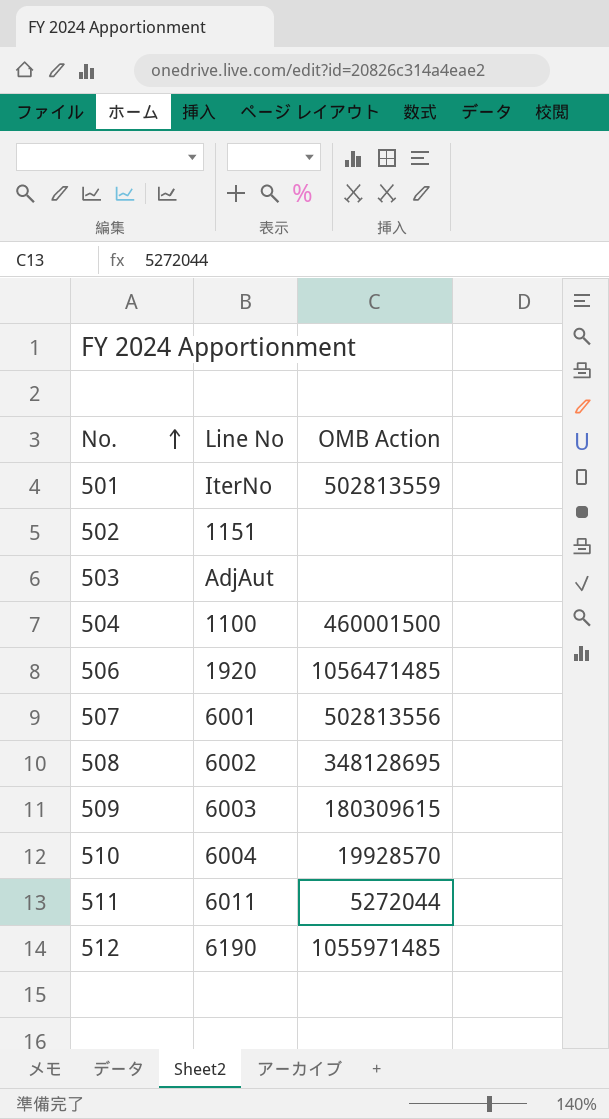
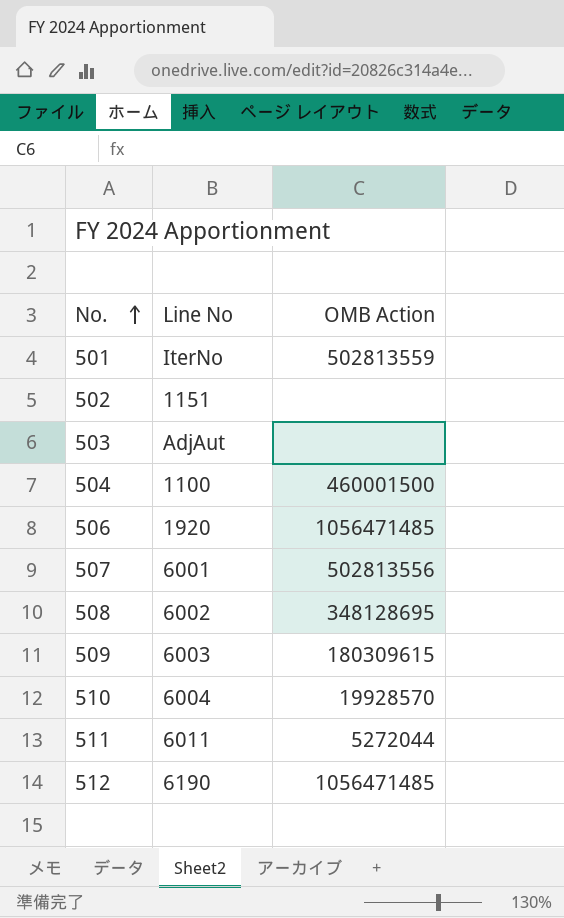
512 | OMB Action: 1055971485 -> 1056471485

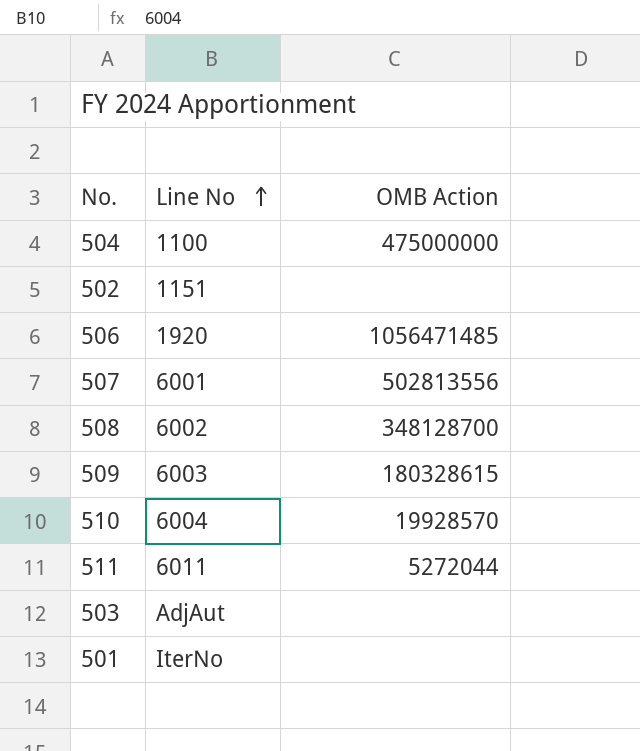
row order: No. ascending -> Line No ascending
row 512: 6190 | 1056471485 -> none
504 | OMB Action: 460001500 -> 475000000
508 | OMB Action: 348128695 -> 348128700
509 | OMB Action: 180309615 -> 180328615
501 | OMB Action: 502813559 -> none

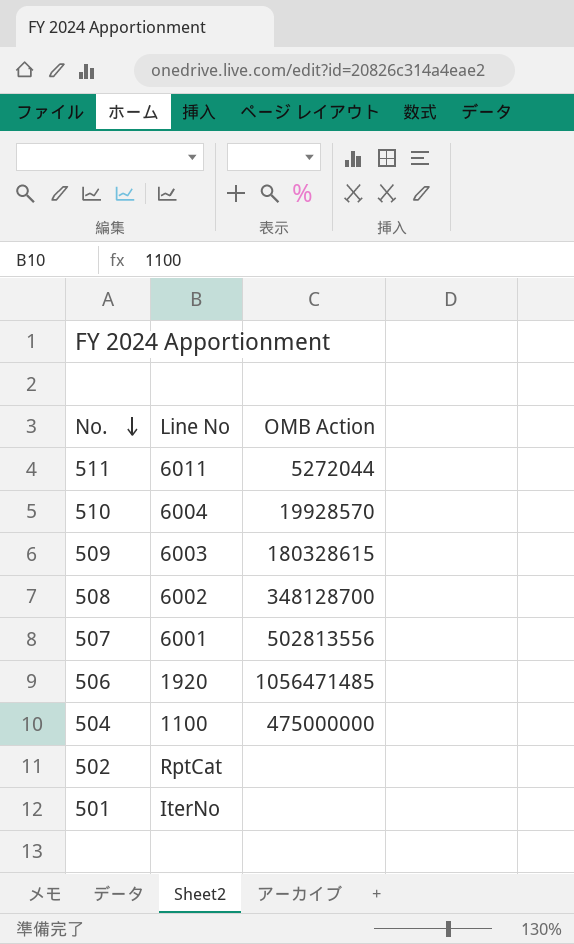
row order: Line No ascending -> No. descending
row 503: AdjAut | none -> none
502 | Line No: 1151 -> RptCat

